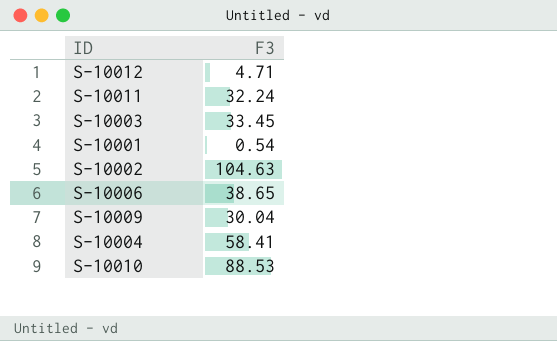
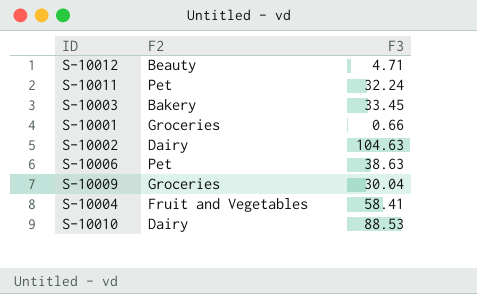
column F2 | position: none -> 2
S-10001 | F3: 0.54 -> 0.66
S-10006 | F3: 38.65 -> 38.63

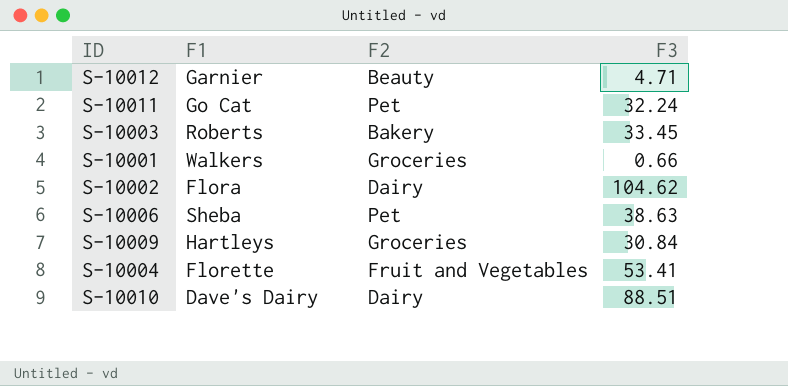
column F1 | position: none -> 2
S-10002 | F3: 104.63 -> 104.62
S-10009 | F3: 30.04 -> 30.84
S-10004 | F3: 58.41 -> 53.41
S-10010 | F3: 88.53 -> 88.51

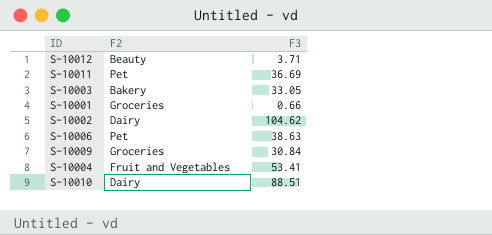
column F1 | position: 2 -> none
S-10012 | F3: 4.71 -> 3.71
S-10011 | F3: 32.24 -> 36.69
S-10003 | F3: 33.45 -> 33.05

